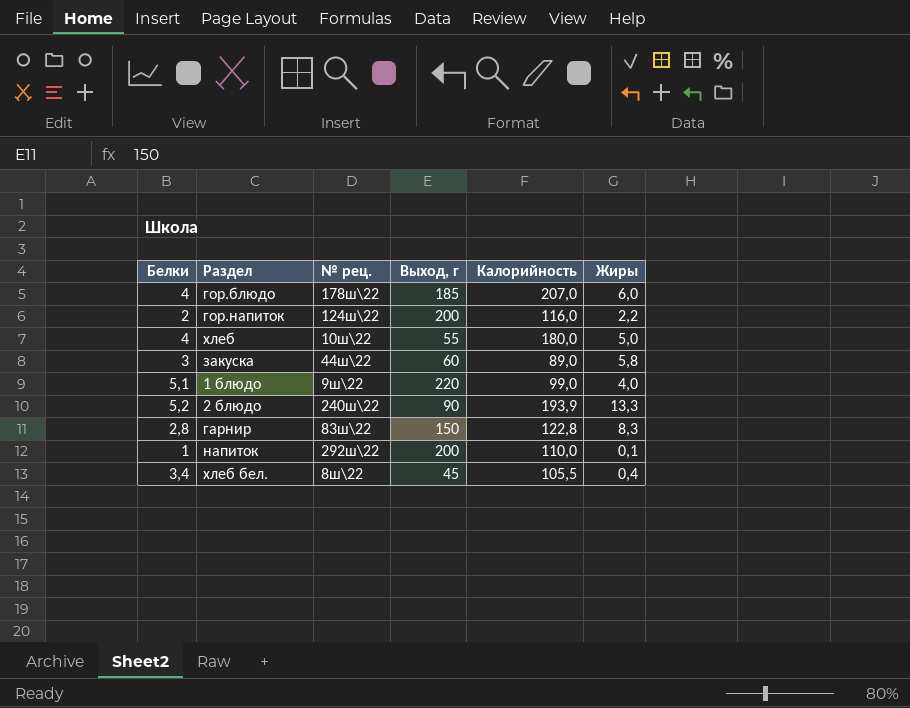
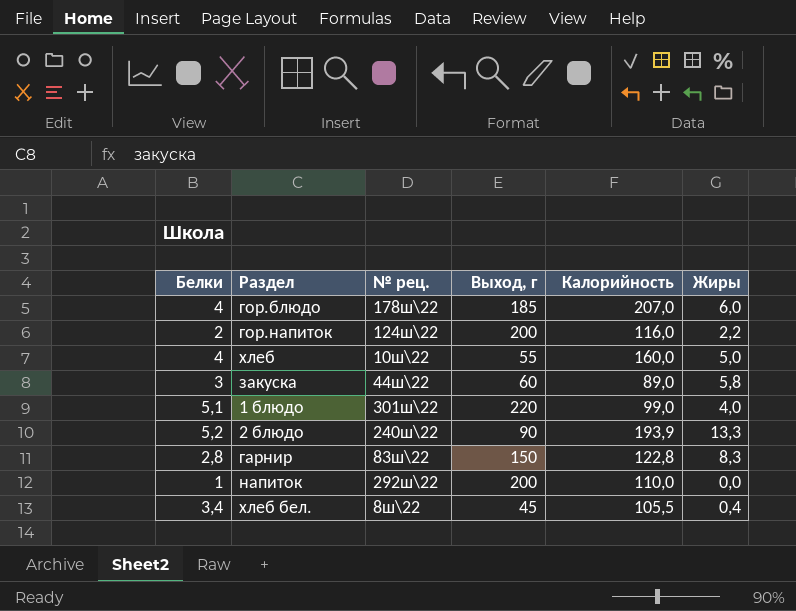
хлеб | Калорийность: 180,0 -> 160,0
1 блюдо | № рец.: 9ш\22 -> 301ш\22
напиток | Жиры: 0,1 -> 0,0

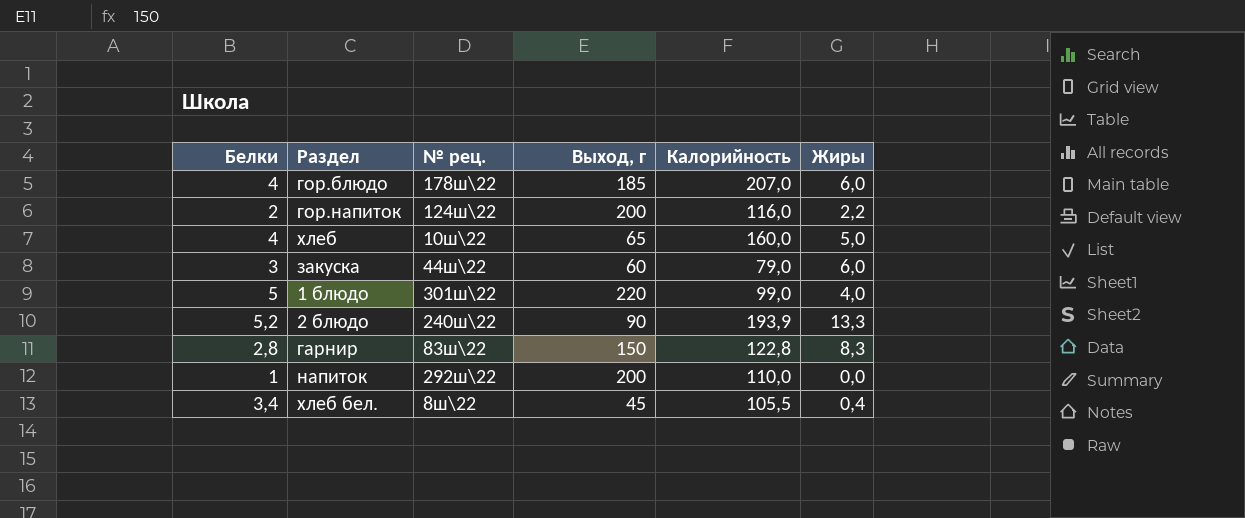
хлеб | Выход, г: 55 -> 65
закуска | Калорийность: 89,0 -> 79,0
закуска | Жиры: 5,8 -> 6,0
1 блюдо | Белки: 5,1 -> 5

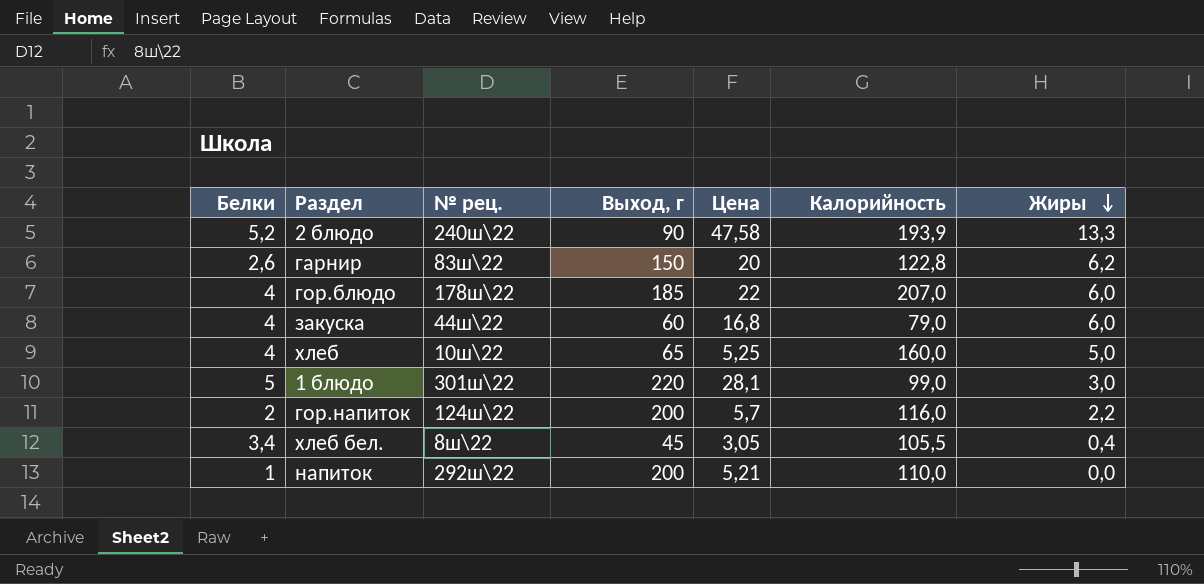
row order: none -> Жиры descending
column Цена | position: none -> 5
гарнир | Белки: 2,8 -> 2,6
гарнир | Жиры: 8,3 -> 6,2
закуска | Белки: 3 -> 4
1 блюдо | Жиры: 4,0 -> 3,0

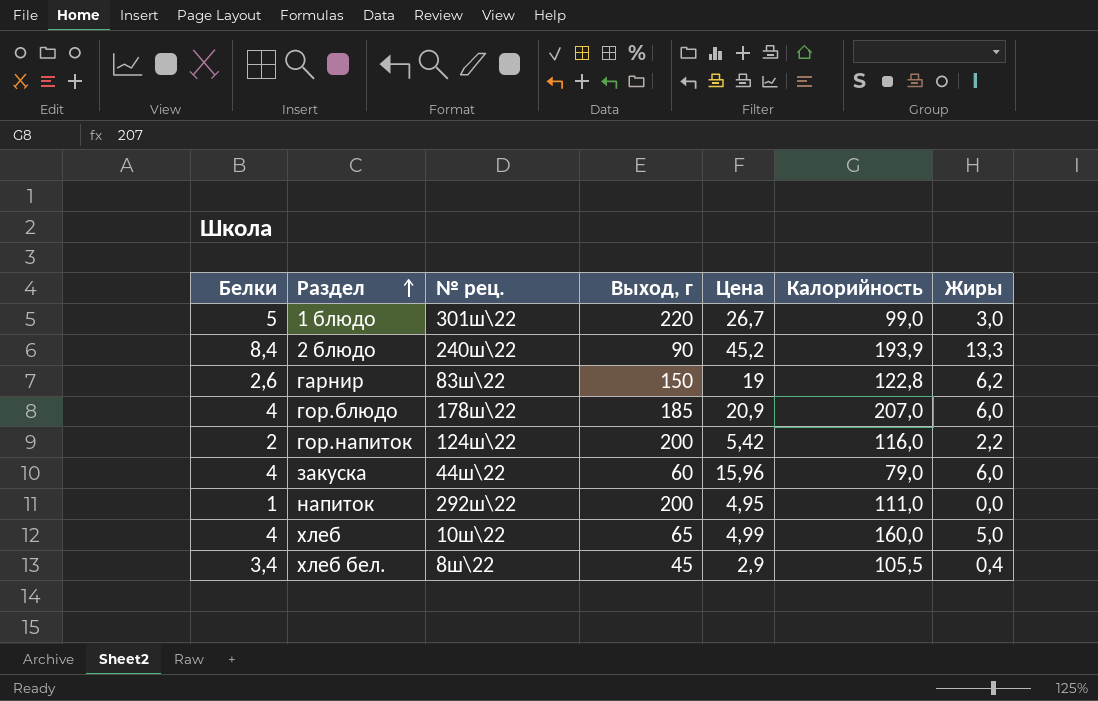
row order: Жиры descending -> Раздел ascending
1 блюдо | Цена: 28,1 -> 26,7
2 блюдо | Белки: 5,2 -> 8,4
2 блюдо | Цена: 47,58 -> 45,2
гарнир | Цена: 20 -> 19
гор.блюдо | Цена: 22 -> 20,9
гор.напиток | Цена: 5,7 -> 5,42
закуска | Цена: 16,8 -> 15,96
напиток | Цена: 5,21 -> 4,95
напиток | Калорийность: 110,0 -> 111,0
хлеб | Цена: 5,25 -> 4,99
хлеб бел. | Цена: 3,05 -> 2,9

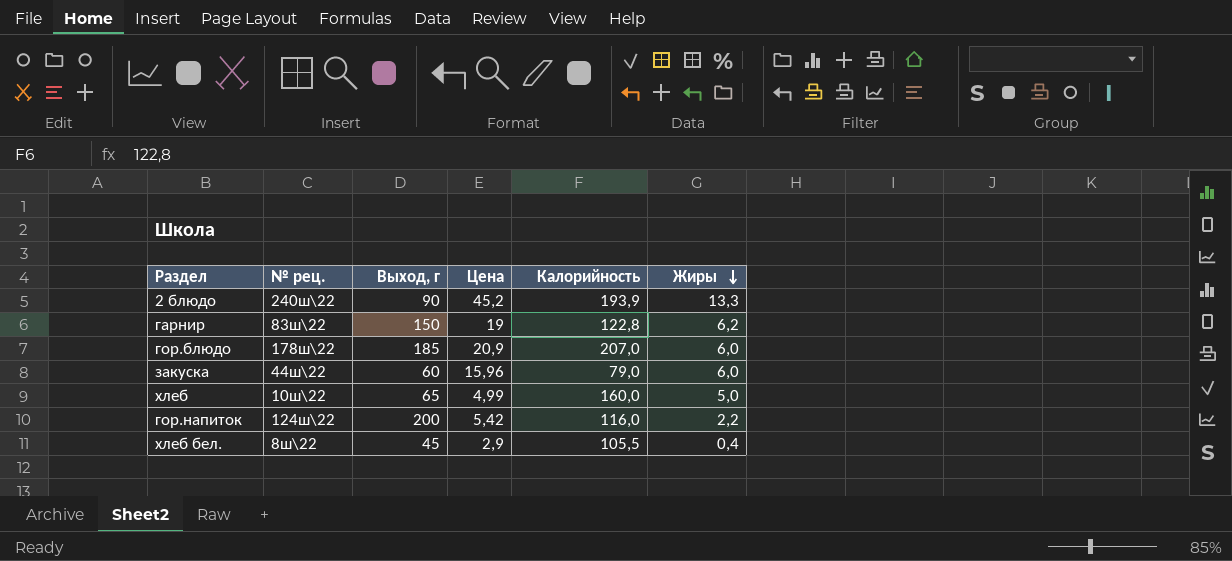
row order: Раздел ascending -> Жиры descending
column Белки | position: 1 -> none
row 1 блюдо: 5 | 301ш\22 | 220 | 26,7 | 99,0 | 3,0 -> none
row напиток: 1 | 292ш\22 | 200 | 4,95 | 111,0 | 0,0 -> none

